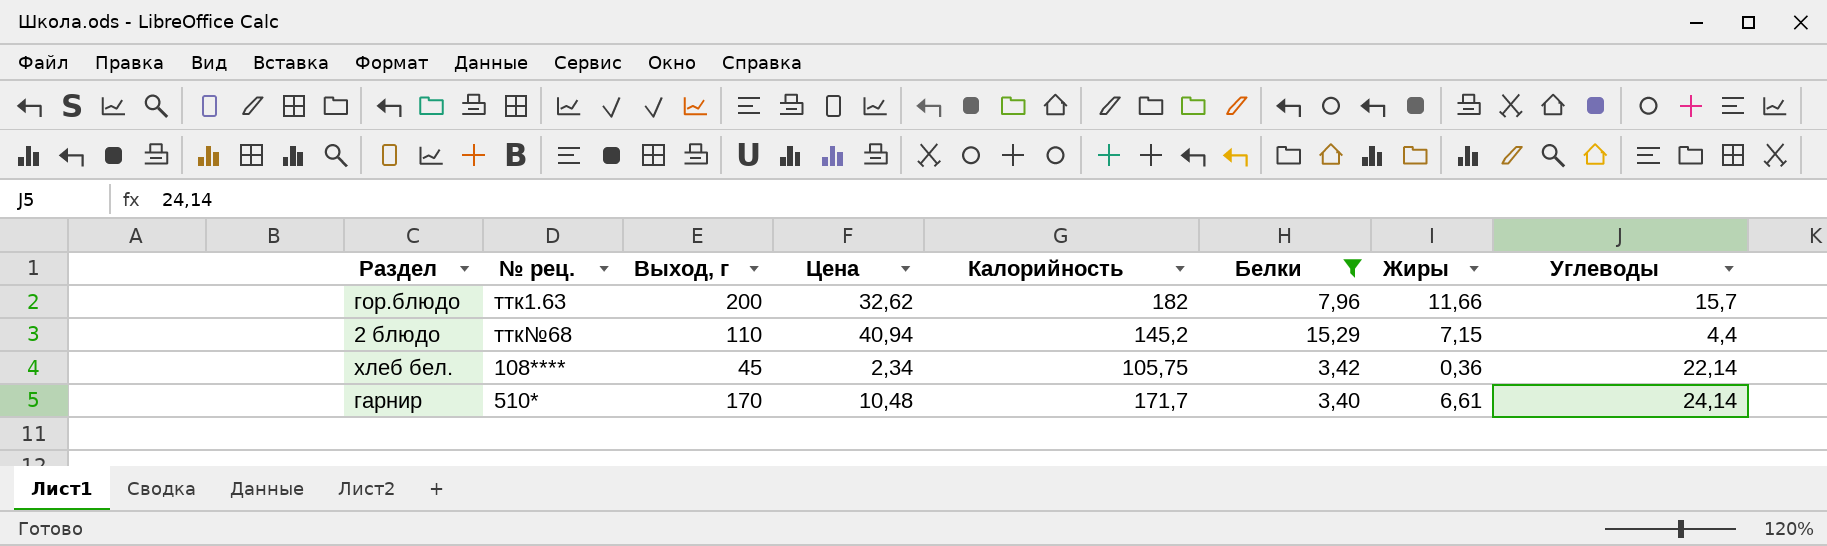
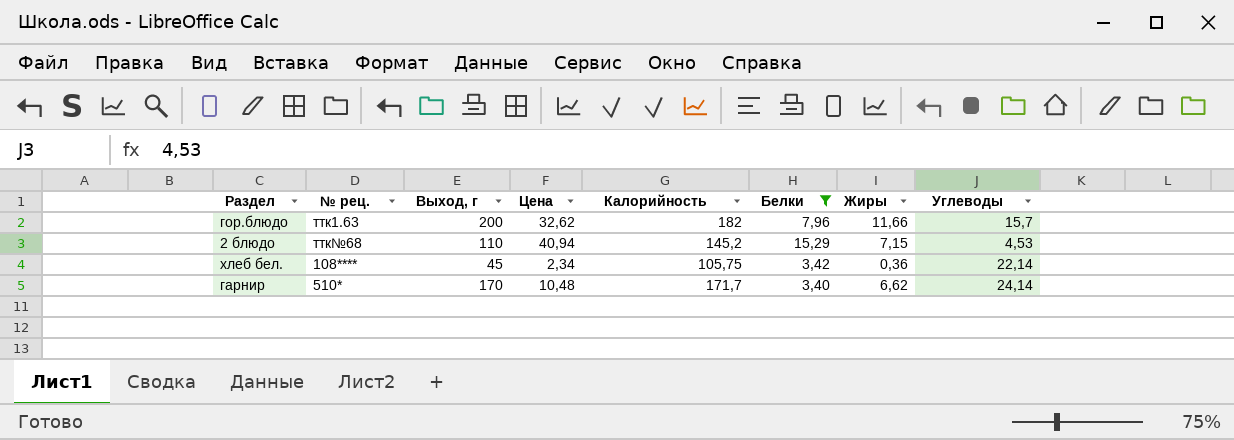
2 блюдо | Углеводы: 4,4 -> 4,53
гарнир | Жиры: 6,61 -> 6,62

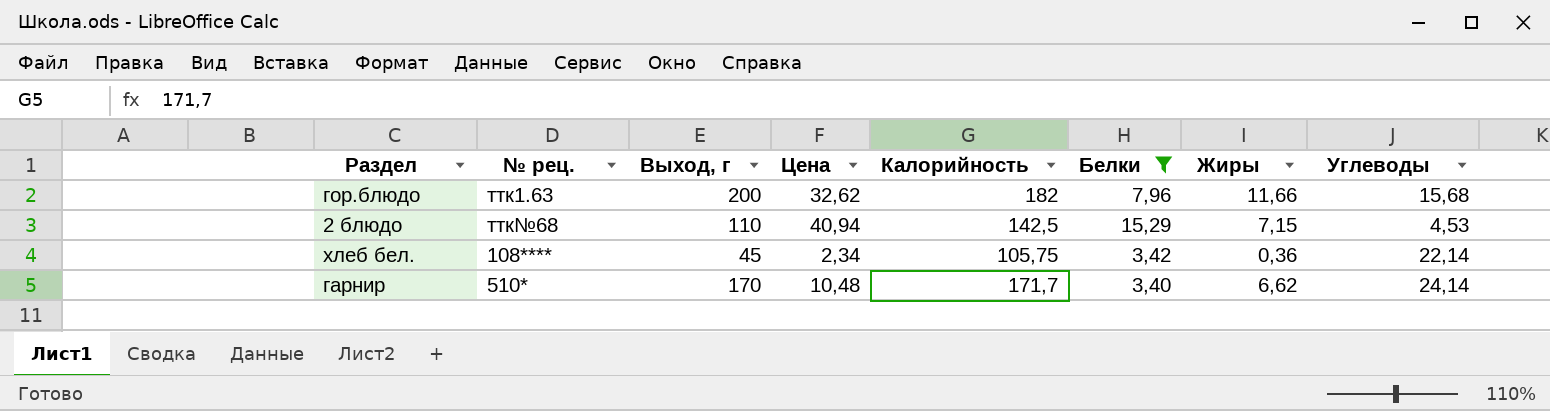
гор.блюдо | Углеводы: 15,7 -> 15,68
2 блюдо | Калорийность: 145,2 -> 142,5

